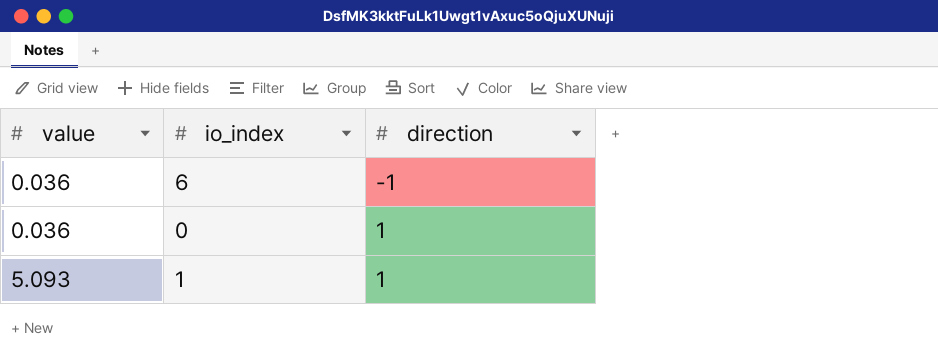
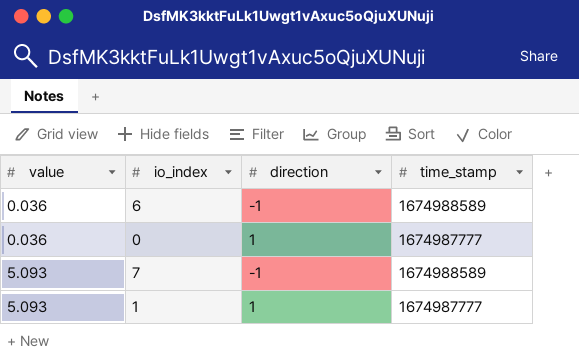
column time_stamp | position: none -> 4
row 7: none -> 5.093 | -1 | 1674988589

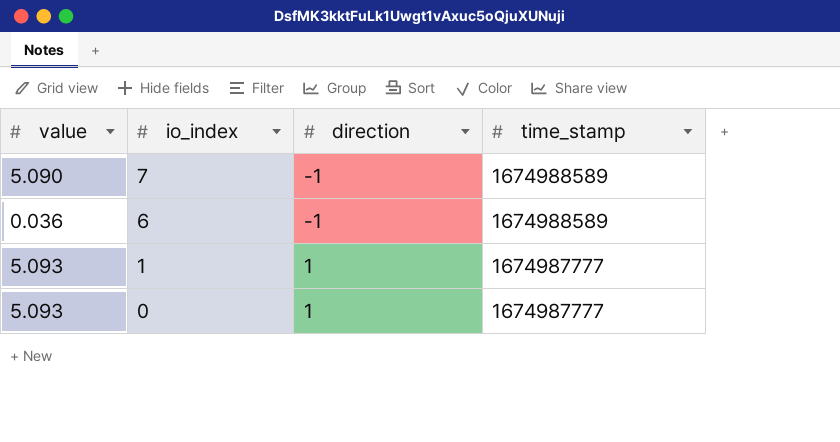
row order: value ascending -> io_index descending
7 | value: 5.093 -> 5.090
0 | value: 0.036 -> 5.093

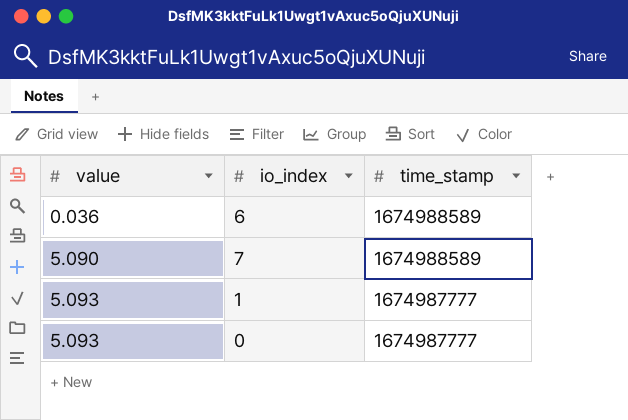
row order: io_index descending -> value ascending
column direction | position: 3 -> none

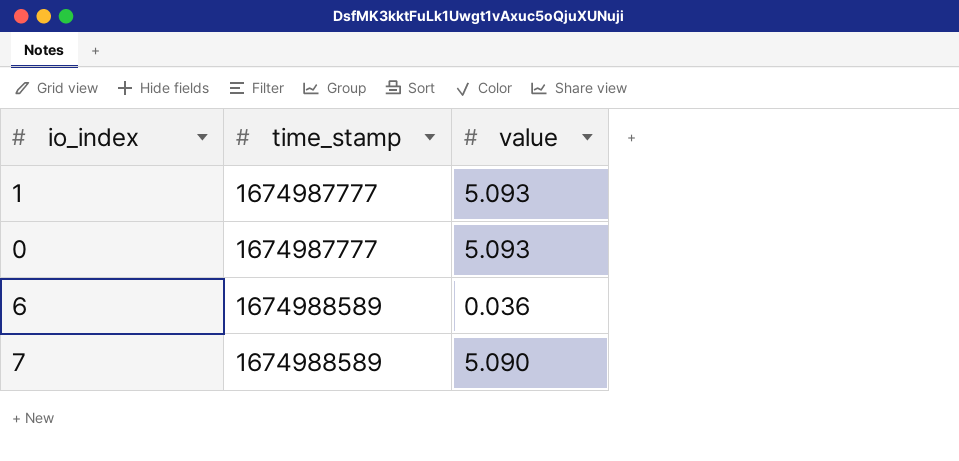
row order: value ascending -> time_stamp ascending
column value | position: 1 -> 3

